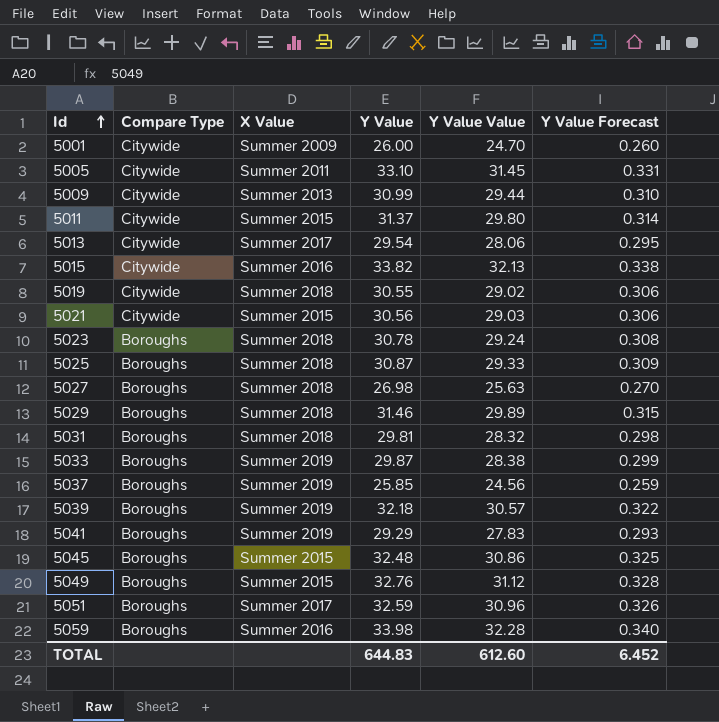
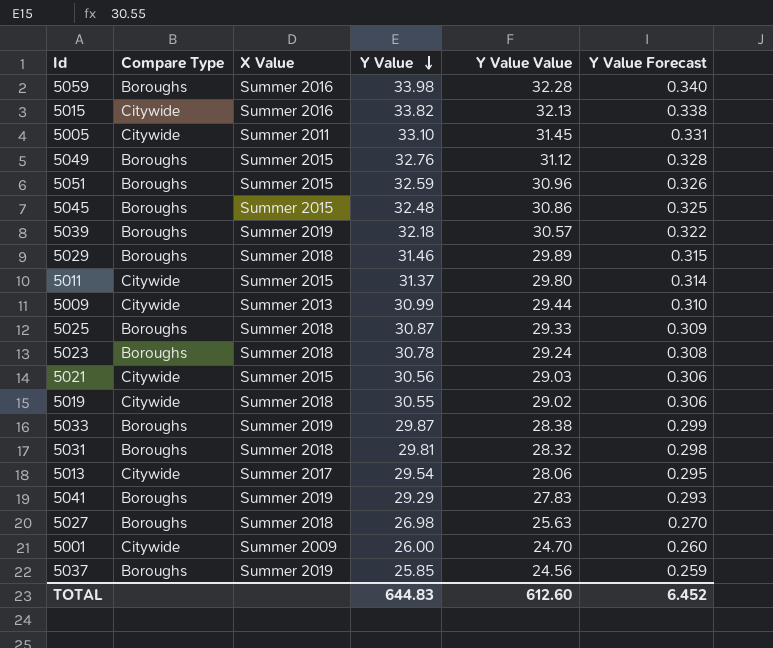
row order: Id ascending -> Y Value descending
5051 | X Value: Summer 2017 -> Summer 2015

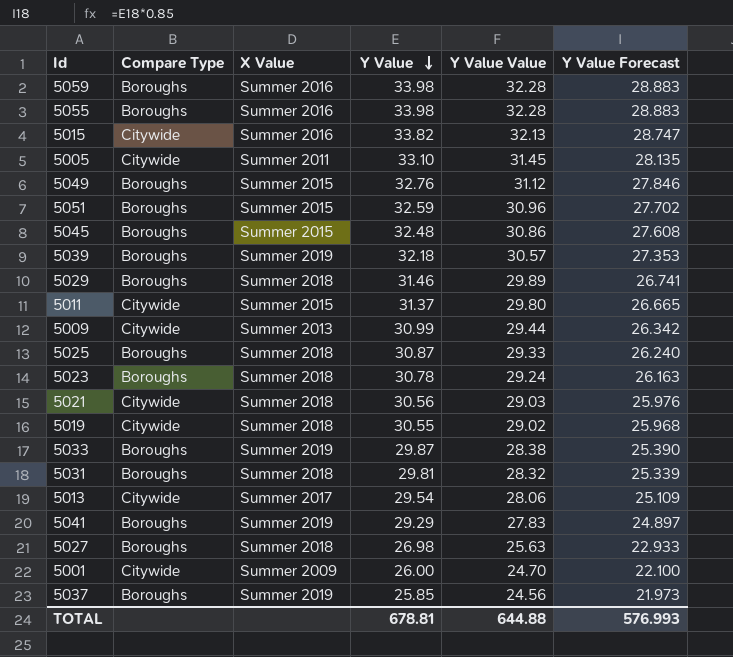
column Y Value Forecast | formula: [Y Value] * 0.01 -> [Y Value] * 0.85
row 5055: none -> Boroughs | Summer 2016 | 33.98 | 32.28 | 28.883
5021 | X Value: Summer 2015 -> Summer 2018
TOTAL | Y Value: 644.83 -> 678.81
TOTAL | Y Value Value: 612.60 -> 644.88
TOTAL | Y Value Forecast: 6.452 -> 576.993

